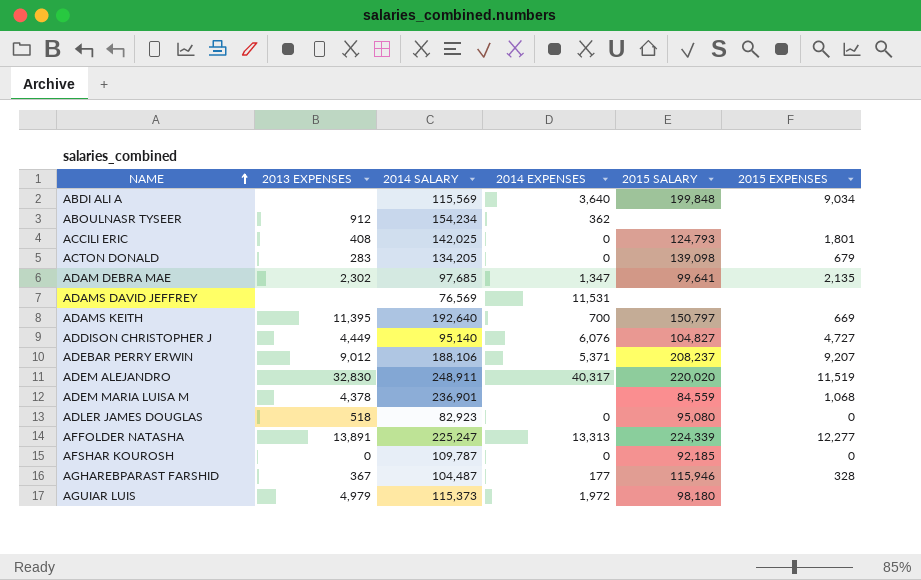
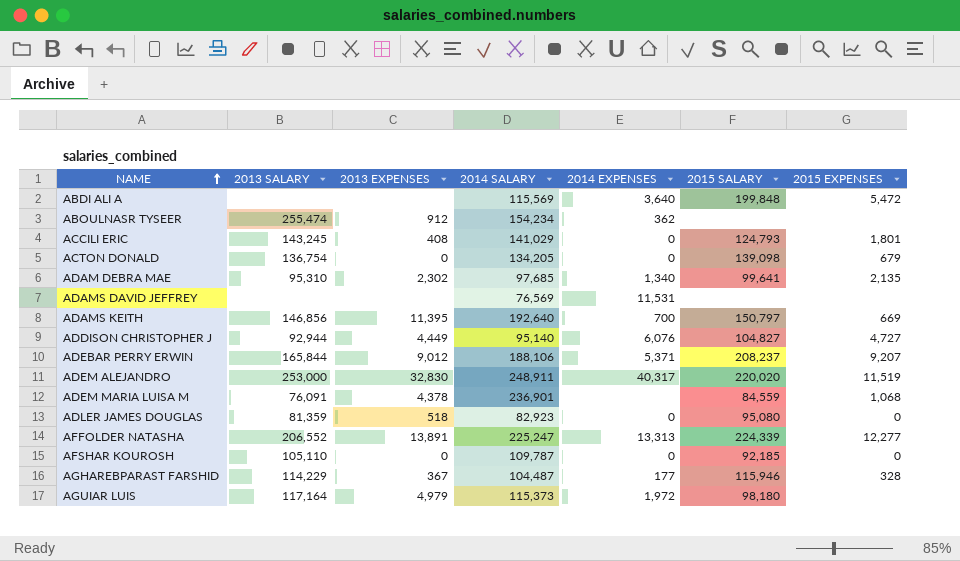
column 2013 SALARY | position: none -> 2
ABDI ALI A | 2015 EXPENSES: 9,034 -> 5,472
ACCILI ERIC | 2014 SALARY: 142,025 -> 141,029
ACTON DONALD | 2013 EXPENSES: 283 -> 0
ADAM DEBRA MAE | 2014 EXPENSES: 1,347 -> 1,340

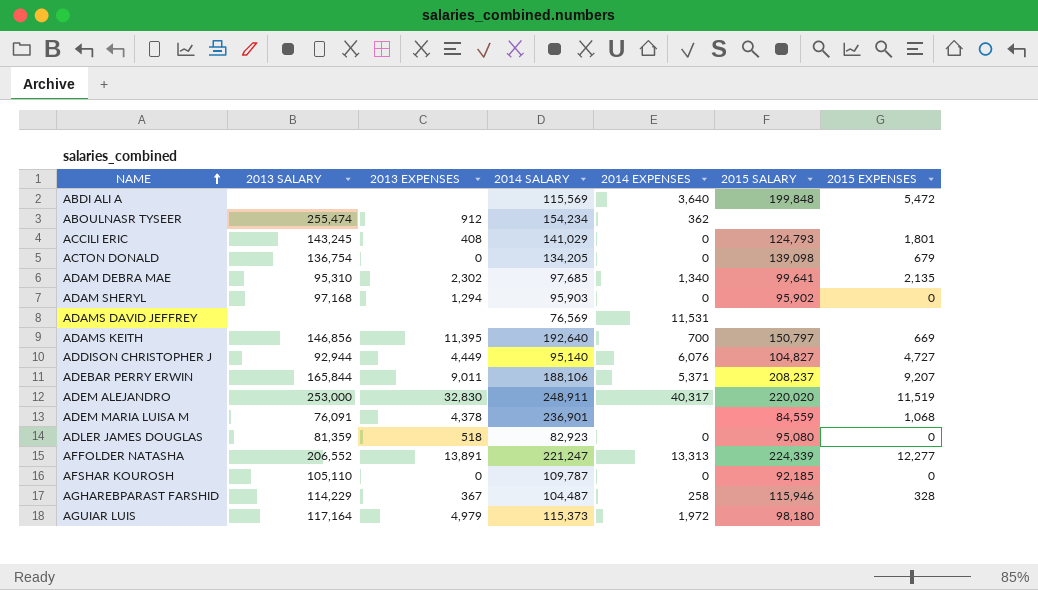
row ADAM SHERYL: none -> 97,168 | 1,294 | 95,903 | 0 | 95,902 | 0
ADEBAR PERRY ERWIN | 2013 EXPENSES: 9,012 -> 9,011
AFFOLDER NATASHA | 2014 SALARY: 225,247 -> 221,247
AGHAREBPARAST FARSHID | 2014 EXPENSES: 177 -> 258

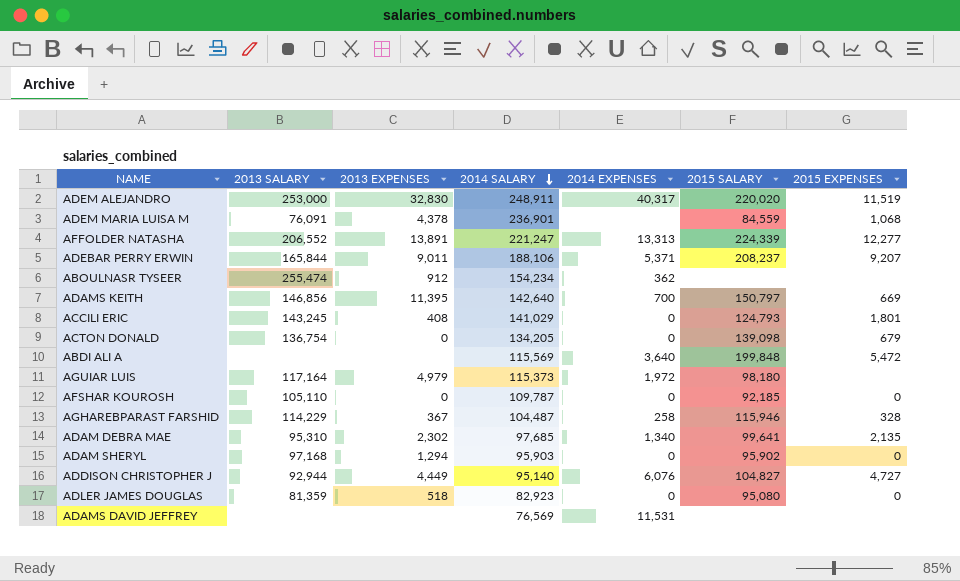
row order: NAME ascending -> 2014 SALARY descending
ADAMS KEITH | 2014 SALARY: 192,640 -> 142,640

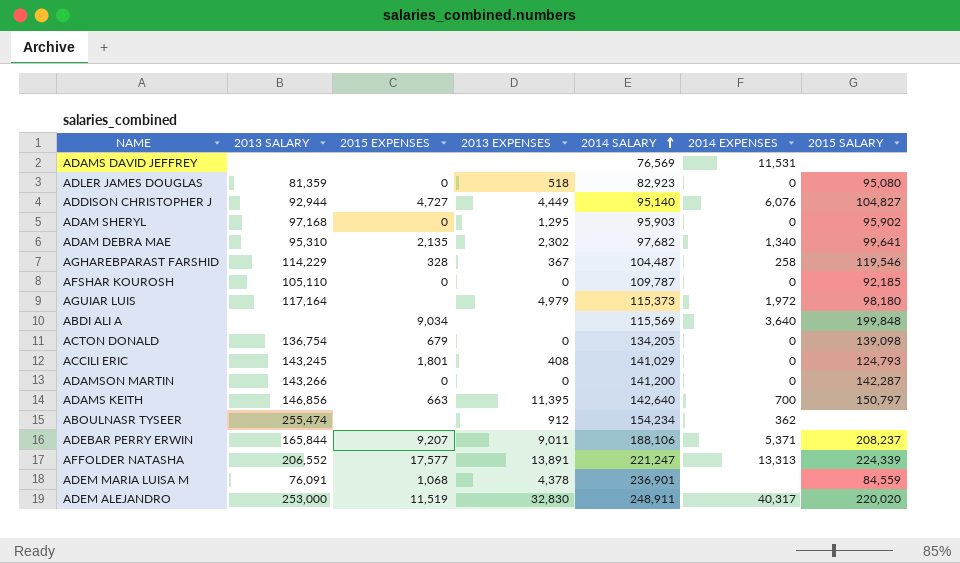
row order: 2014 SALARY descending -> 2014 SALARY ascending
column 2015 EXPENSES | position: 7 -> 3
ADAM SHERYL | 2013 EXPENSES: 1,294 -> 1,295
ADAM DEBRA MAE | 2014 SALARY: 97,685 -> 97,682
AGHAREBPARAST FARSHID | 2015 SALARY: 115,946 -> 119,546
ABDI ALI A | 2015 EXPENSES: 5,472 -> 9,034
row ADAMSON MARTIN: none -> 143,266 | 0 | 0 | 141,200 | 0 | 142,287
ADAMS KEITH | 2015 EXPENSES: 669 -> 663
AFFOLDER NATASHA | 2015 EXPENSES: 12,277 -> 17,577

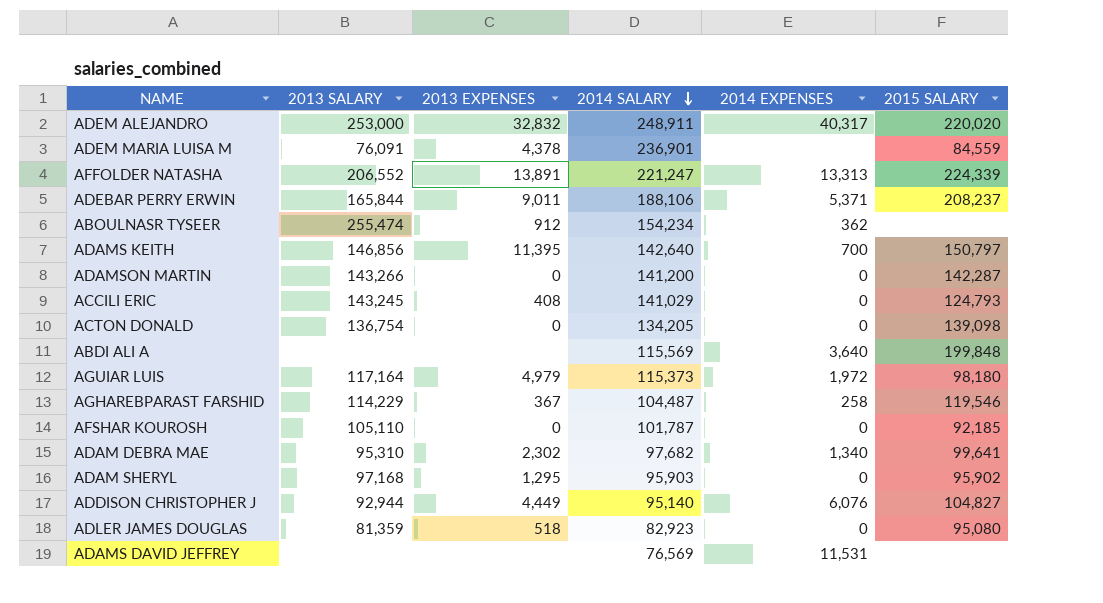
row order: 2014 SALARY ascending -> 2014 SALARY descending
column 2015 EXPENSES | position: 3 -> none
ADEM ALEJANDRO | 2013 EXPENSES: 32,830 -> 32,832
AFSHAR KOUROSH | 2014 SALARY: 109,787 -> 101,787

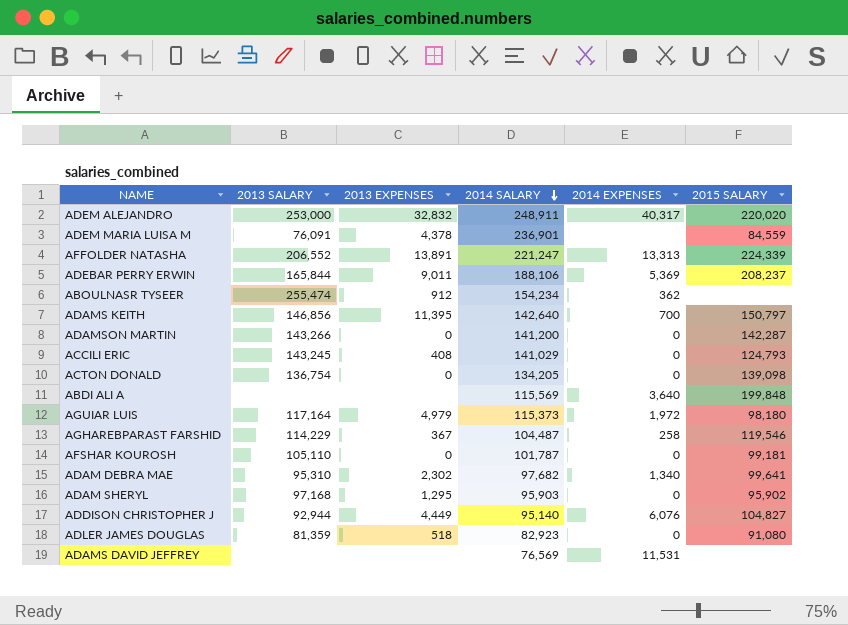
ADEBAR PERRY ERWIN | 2014 EXPENSES: 5,371 -> 5,369
AFSHAR KOUROSH | 2015 SALARY: 92,185 -> 99,181
ADLER JAMES DOUGLAS | 2015 SALARY: 95,080 -> 91,080

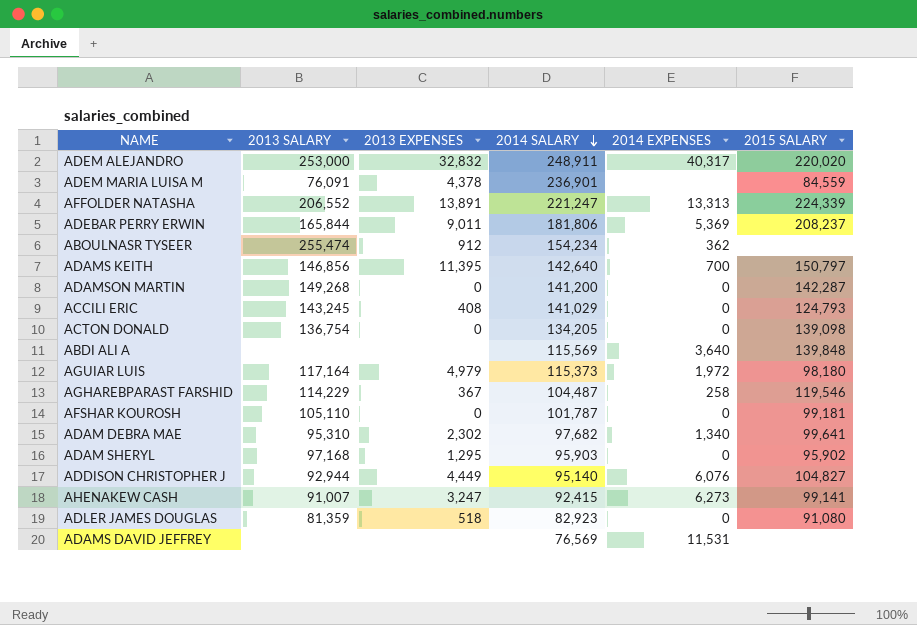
ADEBAR PERRY ERWIN | 2014 SALARY: 188,106 -> 181,806
ADAMSON MARTIN | 2013 SALARY: 143,266 -> 149,268
ABDI ALI A | 2015 SALARY: 199,848 -> 139,848
row AHENAKEW CASH: none -> 91,007 | 3,247 | 92,415 | 6,273 | 99,141

